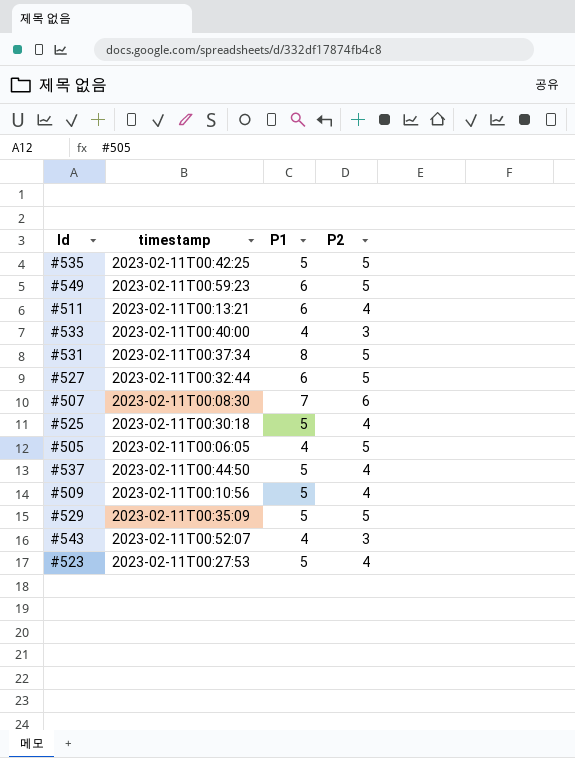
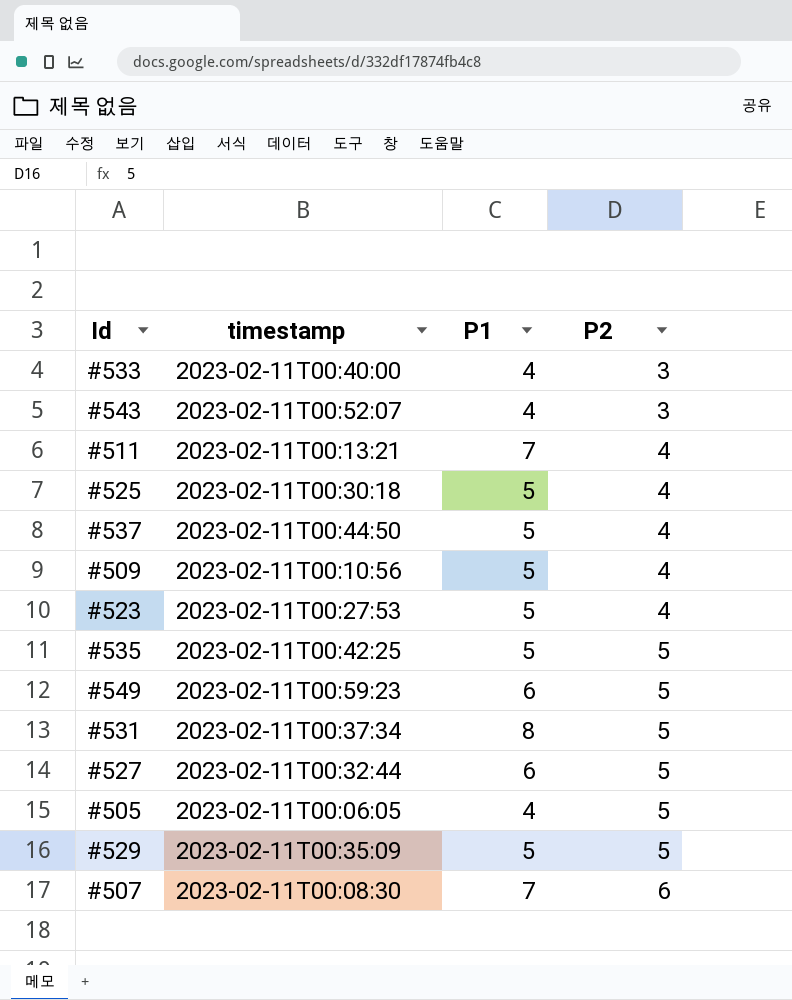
row order: none -> P2 ascending
#511 | P1: 6 -> 7

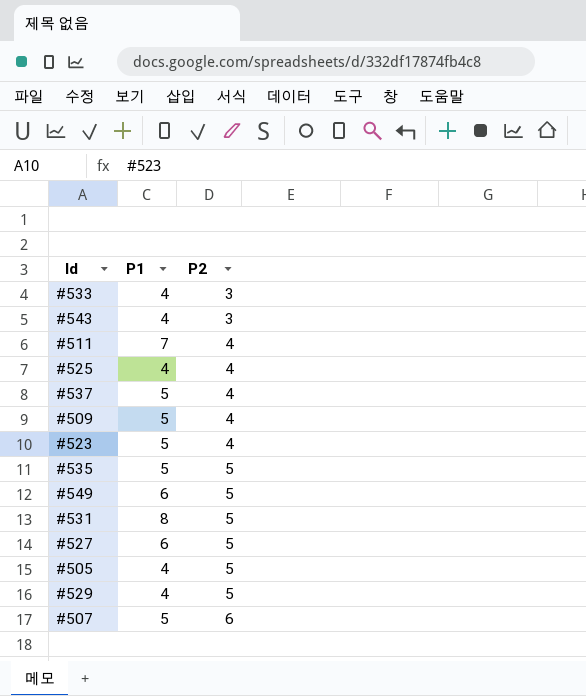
column timestamp | position: 2 -> none
#525 | P1: 5 -> 4
#529 | P1: 5 -> 4
#507 | P1: 7 -> 5

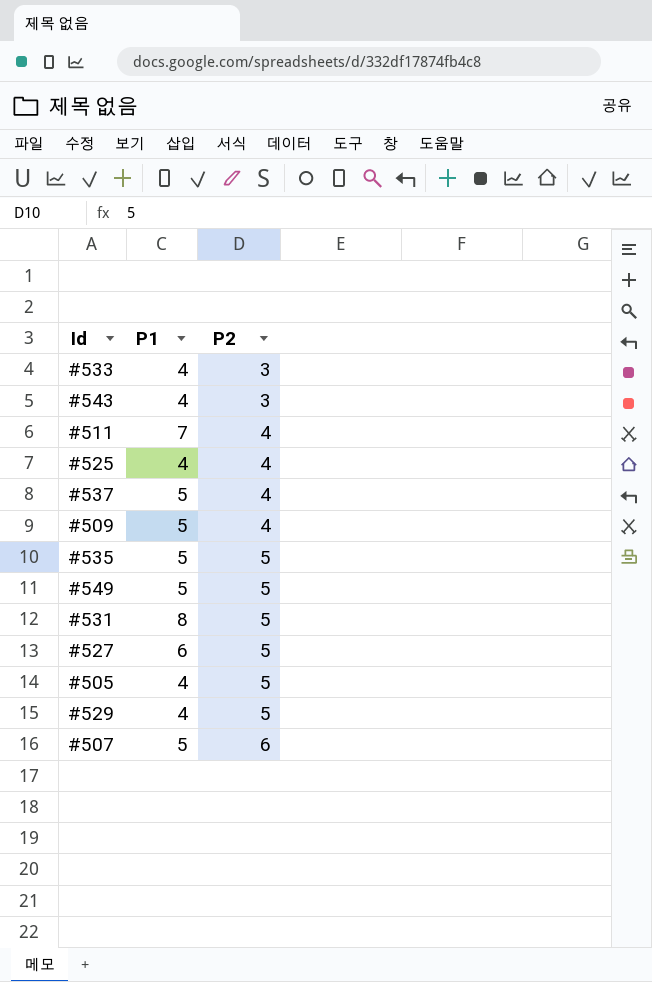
row #523: 5 | 4 -> none
#549 | P1: 6 -> 5

